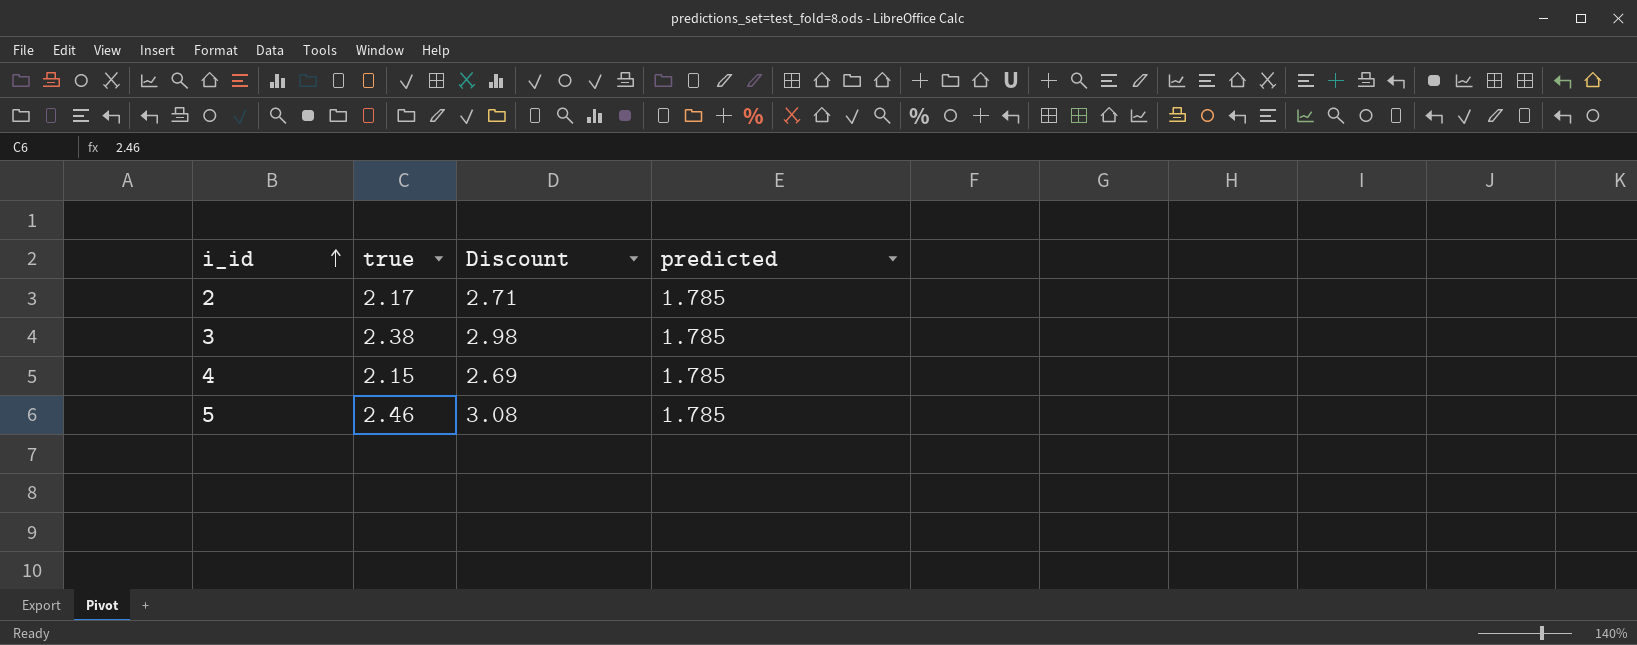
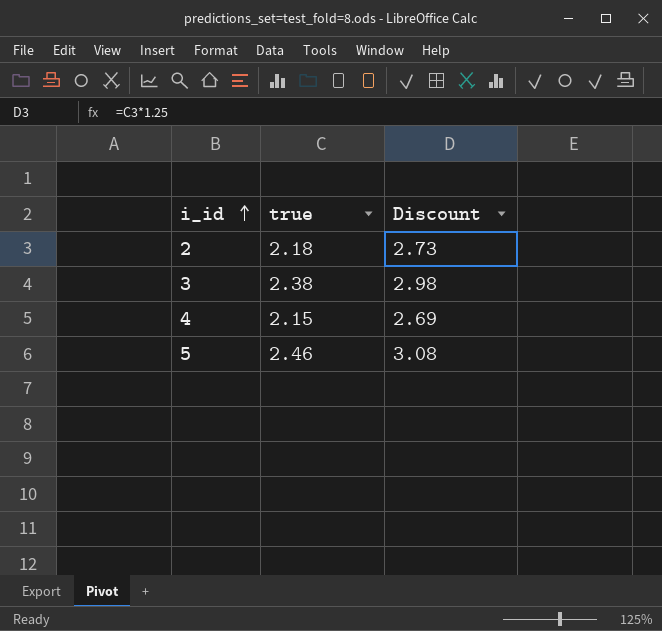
column predicted | position: 4 -> none
2 | true: 2.17 -> 2.18
2 | Discount: 2.71 -> 2.73

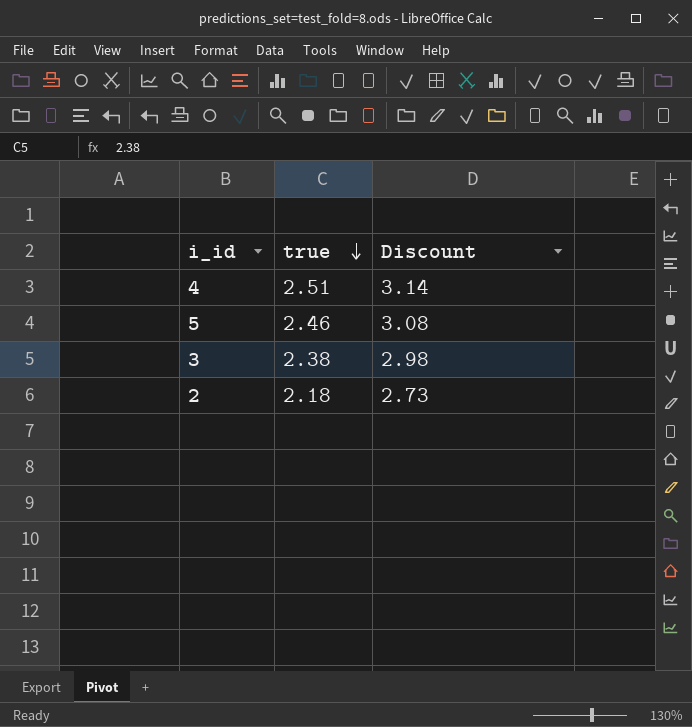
row order: i_id ascending -> true descending
4 | true: 2.15 -> 2.51
4 | Discount: 2.69 -> 3.14

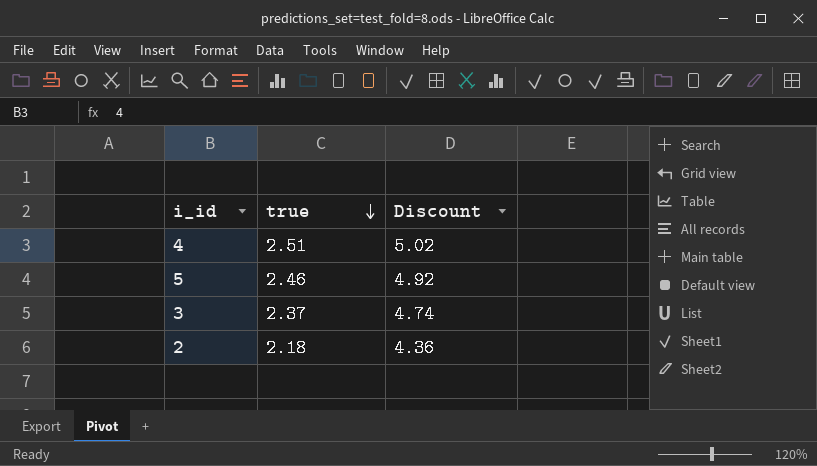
column Discount | formula: [true] * 1.25 -> [true] * 2
3 | true: 2.38 -> 2.37

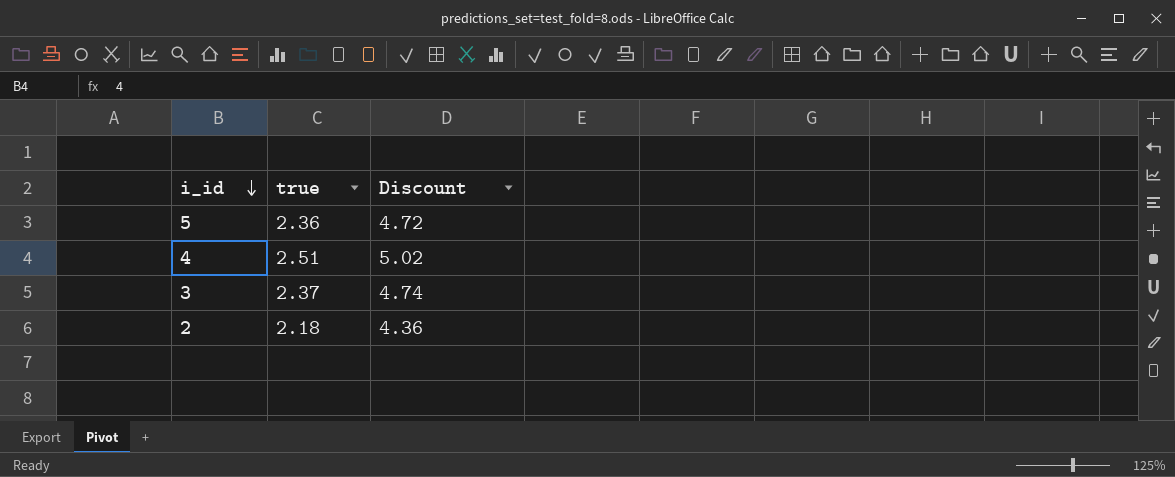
row order: true descending -> i_id descending
5 | true: 2.46 -> 2.36
5 | Discount: 4.92 -> 4.72

